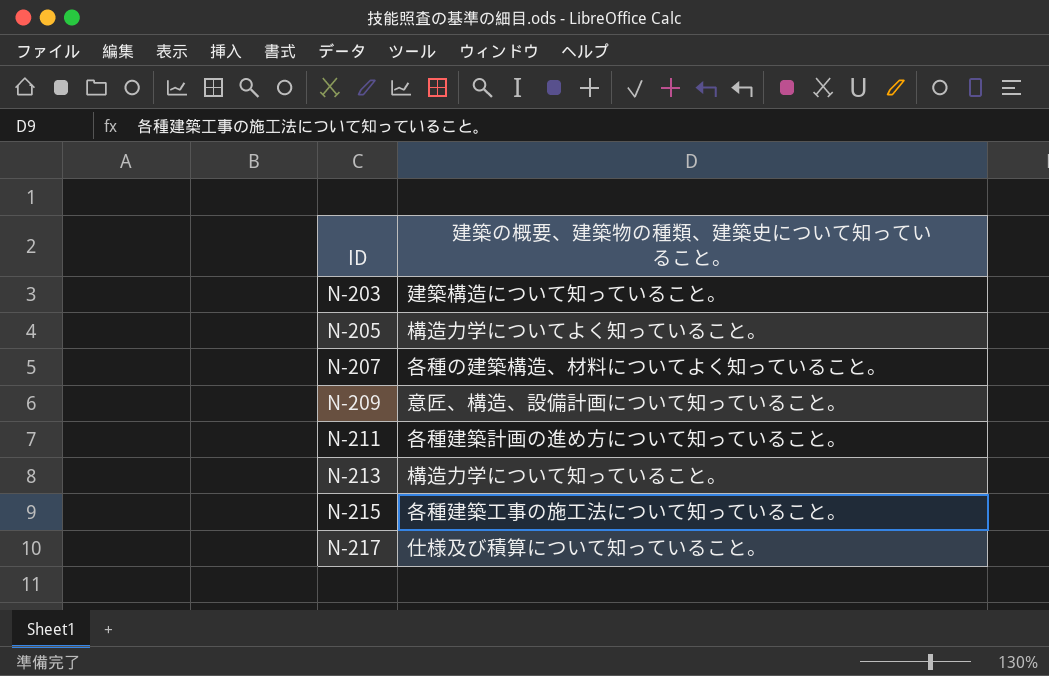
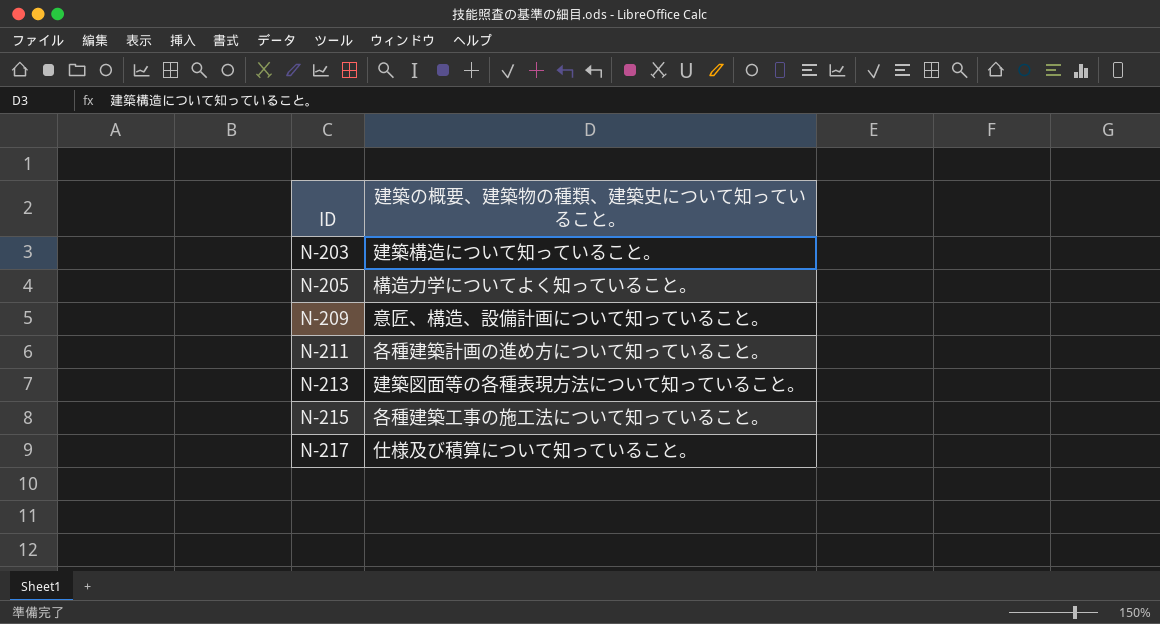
row N-207: 各種の建築構造、材料についてよく知っていること。 -> none
N-213 | 建築の概要、建築物の種類、建築史について知っていること。: 構造力学について知っていること。 -> 建築図面等の各種表現方法について知っていること。

